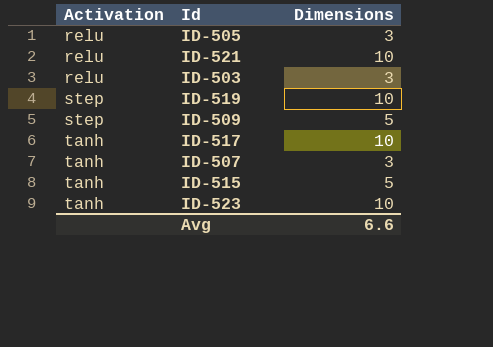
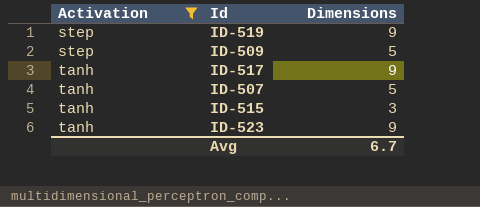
filter: none -> Activation != relu
ID-519 | Dimensions: 10 -> 9
ID-517 | Dimensions: 10 -> 9
ID-507 | Dimensions: 3 -> 5
ID-515 | Dimensions: 5 -> 3
ID-523 | Dimensions: 10 -> 9
Avg | Dimensions: 6.6 -> 6.7

